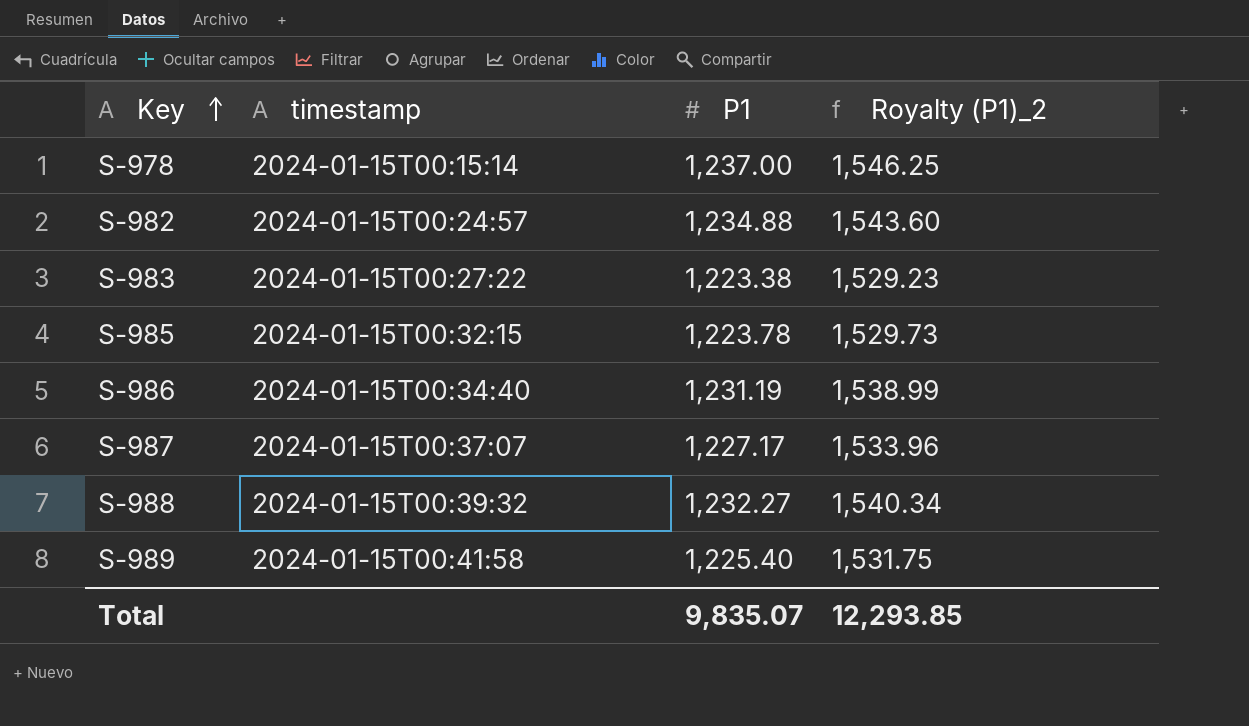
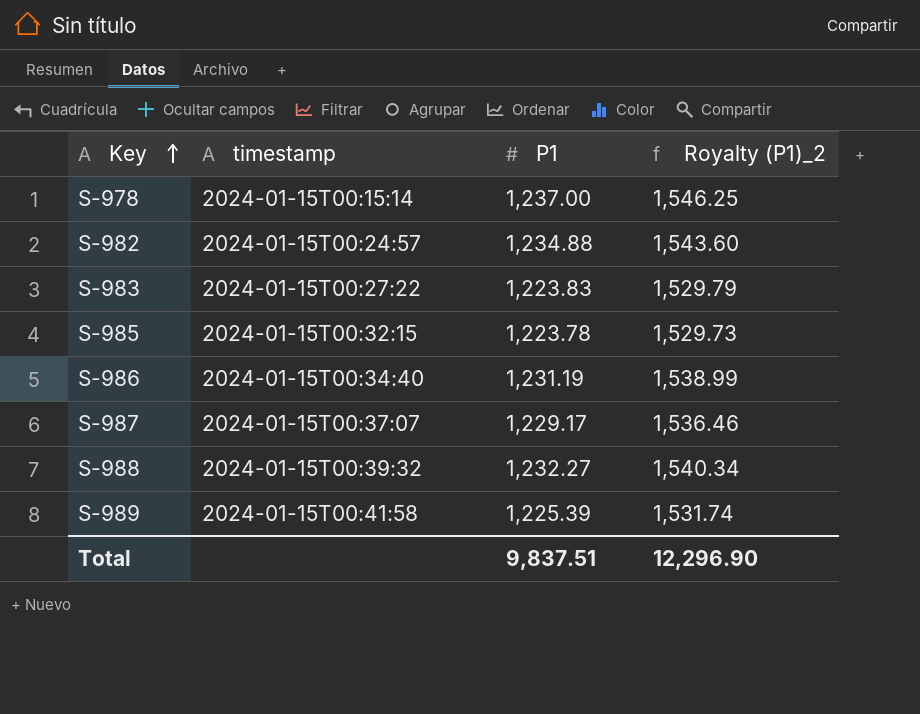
S-983 | P1: 1,223.38 -> 1,223.83
S-983 | Royalty (P1)_2: 1,529.23 -> 1,529.79
S-987 | P1: 1,227.17 -> 1,229.17
S-987 | Royalty (P1)_2: 1,533.96 -> 1,536.46
S-989 | P1: 1,225.40 -> 1,225.39
S-989 | Royalty (P1)_2: 1,531.75 -> 1,531.74
Total | P1: 9,835.07 -> 9,837.51
Total | Royalty (P1)_2: 12,293.85 -> 12,296.90

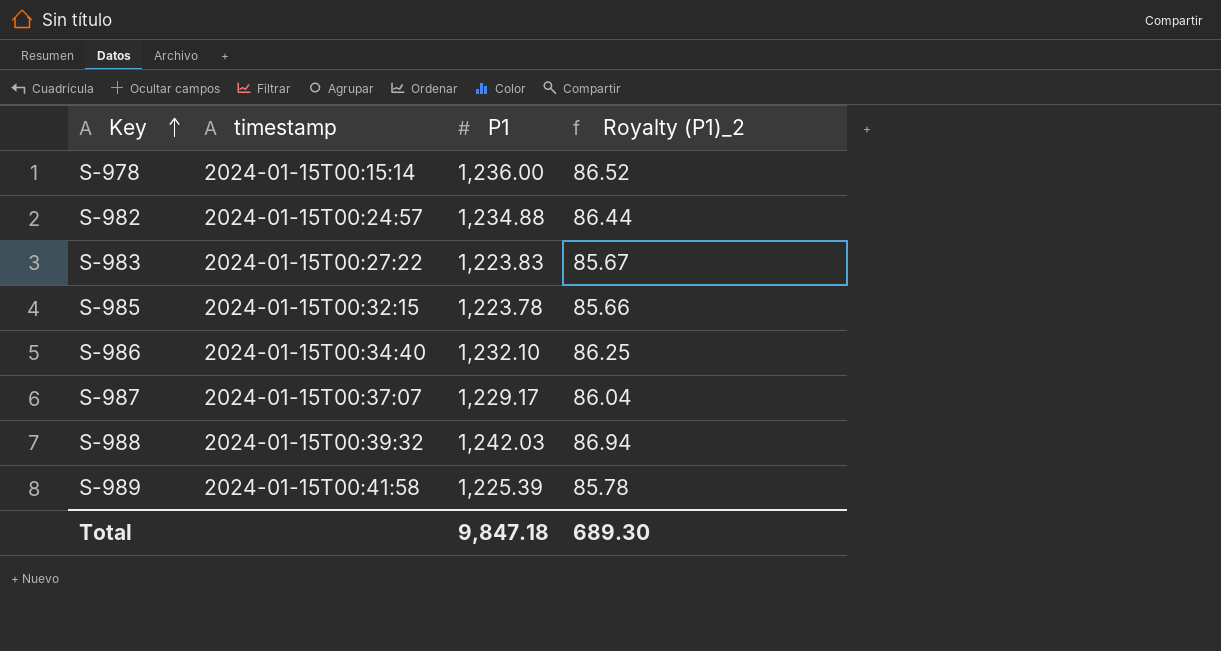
column Royalty (P1)_2 | formula: [P1] * 1.25 -> [P1] * 0.07
S-978 | P1: 1,237.00 -> 1,236.00
S-986 | P1: 1,231.19 -> 1,232.10
S-988 | P1: 1,232.27 -> 1,242.03
Total | P1: 9,837.51 -> 9,847.18
Total | Royalty (P1)_2: 12,296.90 -> 689.30

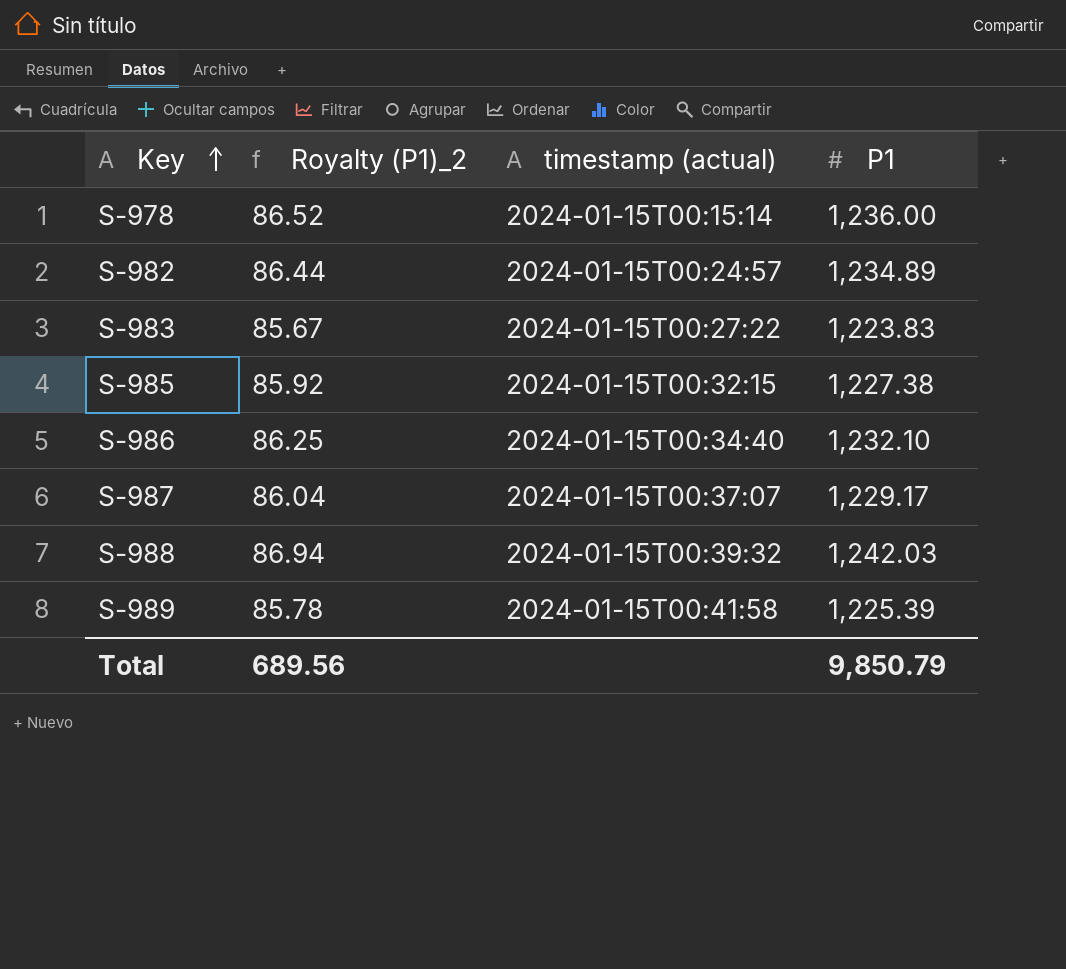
column Royalty (P1)_2 | position: 4 -> 2
column name: timestamp -> timestamp (actual)
S-982 | P1: 1,234.88 -> 1,234.89
S-985 | Royalty (P1)_2: 85.66 -> 85.92
S-985 | P1: 1,223.78 -> 1,227.38
Total | Royalty (P1)_2: 689.30 -> 689.56
Total | P1: 9,847.18 -> 9,850.79

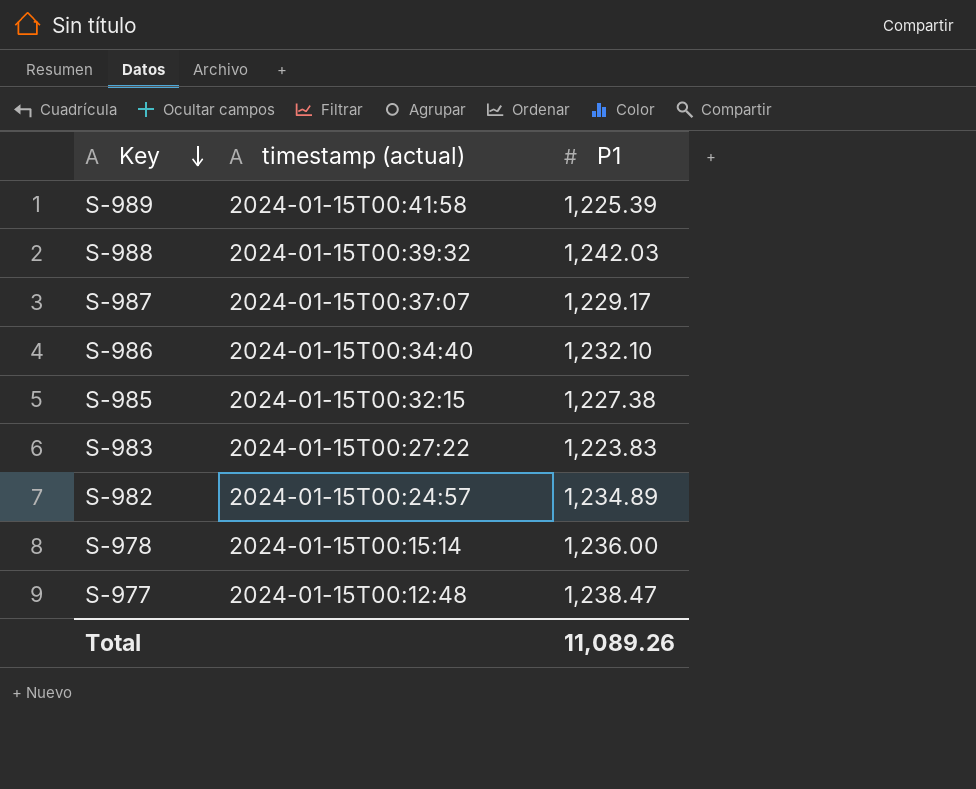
row order: Key ascending -> Key descending
column Royalty (P1)_2 | formula: [P1] * 0.07 -> none
row S-977: none -> 2024-01-15T00:12:48 | 1,238.47
Total | P1: 9,850.79 -> 11,089.26

